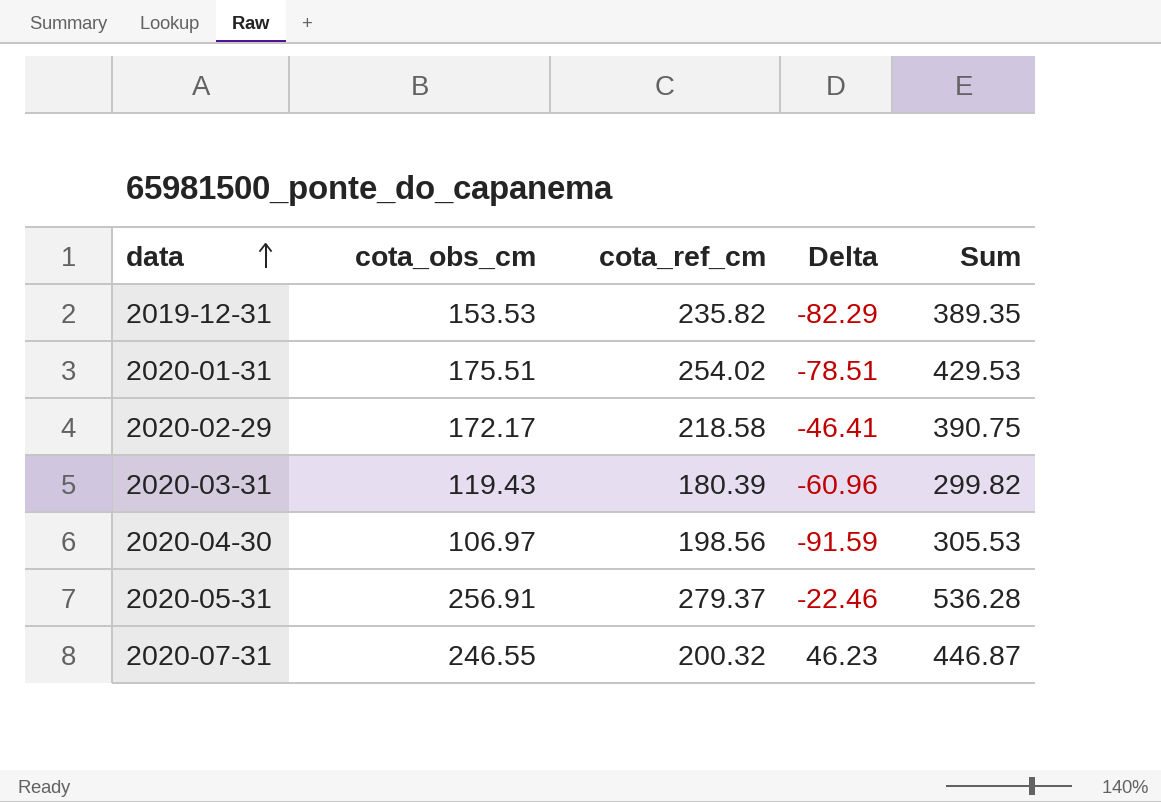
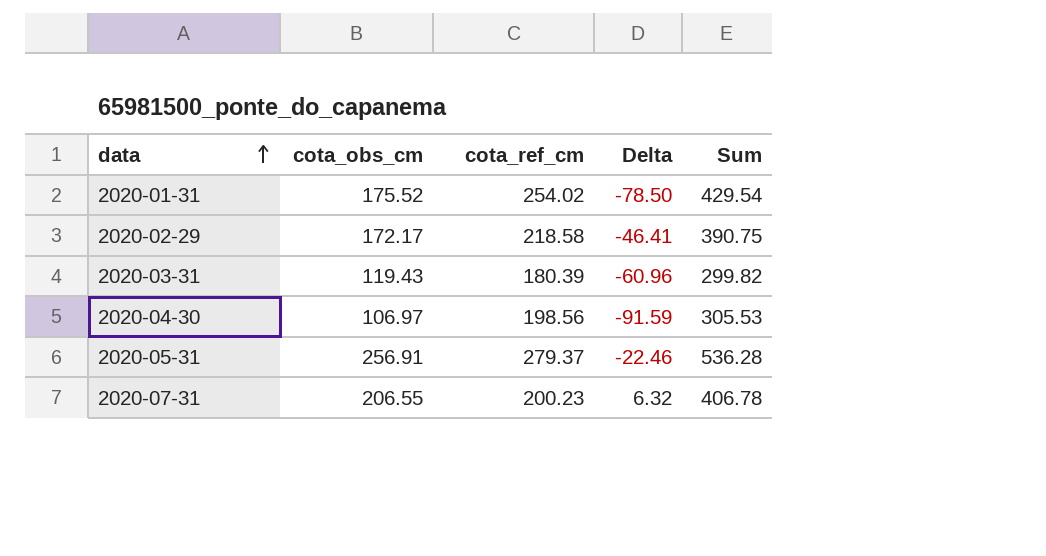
row 2019-12-31: 153.53 | 235.82 | -82.29 | 389.35 -> none
2020-01-31 | cota_obs_cm: 175.51 -> 175.52
2020-01-31 | Delta: -78.51 -> -78.50
2020-01-31 | Sum: 429.53 -> 429.54
2020-07-31 | cota_obs_cm: 246.55 -> 206.55
2020-07-31 | cota_ref_cm: 200.32 -> 200.23
2020-07-31 | Delta: 46.23 -> 6.32
2020-07-31 | Sum: 446.87 -> 406.78

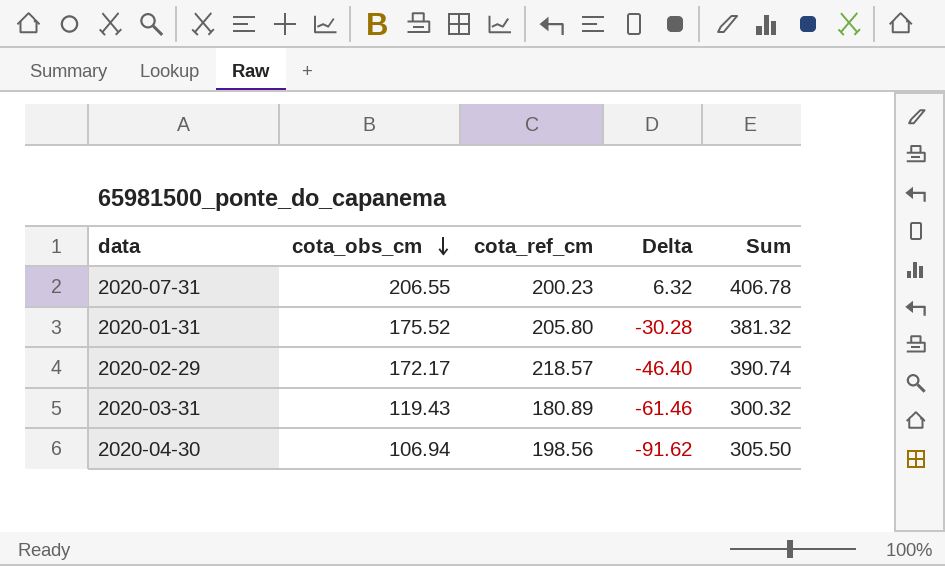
row order: data ascending -> cota_obs_cm descending
row 2020-05-31: 256.91 | 279.37 | -22.46 | 536.28 -> none
2020-01-31 | cota_ref_cm: 254.02 -> 205.80
2020-01-31 | Delta: -78.50 -> -30.28
2020-01-31 | Sum: 429.54 -> 381.32
2020-02-29 | cota_ref_cm: 218.58 -> 218.57
2020-02-29 | Delta: -46.41 -> -46.40
2020-02-29 | Sum: 390.75 -> 390.74
2020-03-31 | cota_ref_cm: 180.39 -> 180.89
2020-03-31 | Delta: -60.96 -> -61.46
2020-03-31 | Sum: 299.82 -> 300.32
2020-04-30 | cota_obs_cm: 106.97 -> 106.94
2020-04-30 | Delta: -91.59 -> -91.62
2020-04-30 | Sum: 305.53 -> 305.50

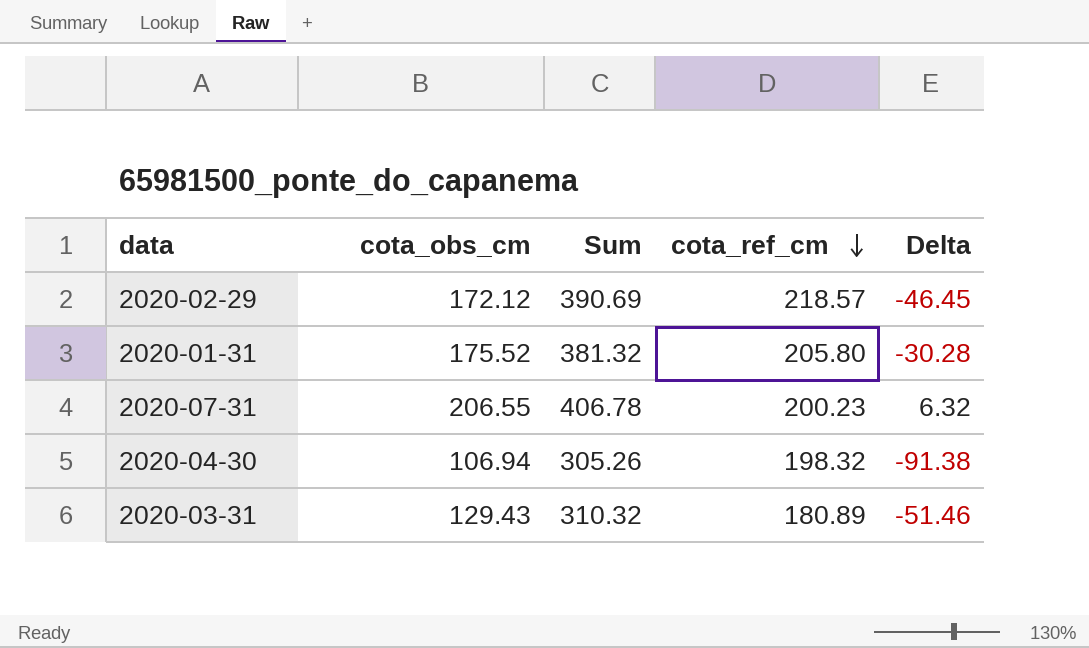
row order: cota_obs_cm descending -> cota_ref_cm descending
column Sum | position: 5 -> 3
2020-02-29 | cota_obs_cm: 172.17 -> 172.12
2020-02-29 | Sum: 390.74 -> 390.69
2020-02-29 | Delta: -46.40 -> -46.45
2020-04-30 | Sum: 305.50 -> 305.26
2020-04-30 | cota_ref_cm: 198.56 -> 198.32
2020-04-30 | Delta: -91.62 -> -91.38
2020-03-31 | cota_obs_cm: 119.43 -> 129.43
2020-03-31 | Sum: 300.32 -> 310.32
2020-03-31 | Delta: -61.46 -> -51.46

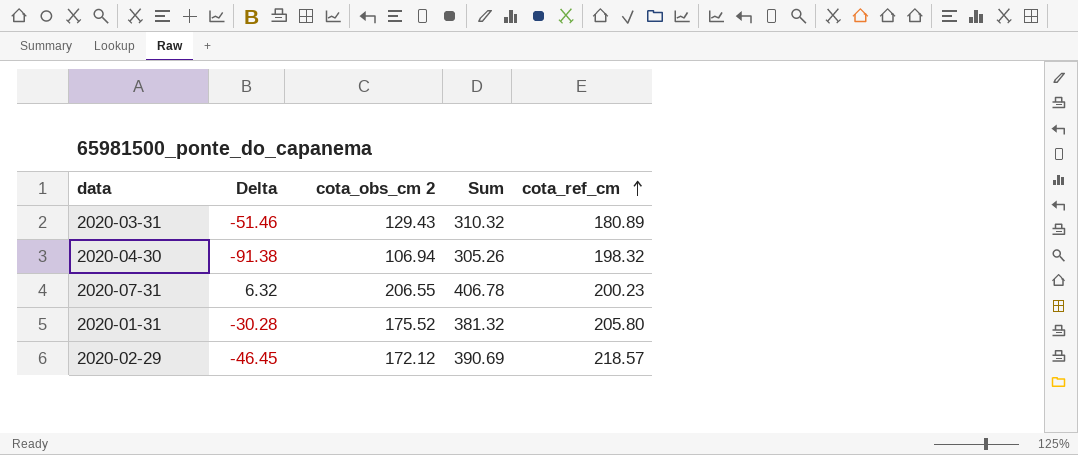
row order: cota_ref_cm descending -> cota_ref_cm ascending
column Delta | position: 5 -> 2
column name: cota_obs_cm -> cota_obs_cm 2

